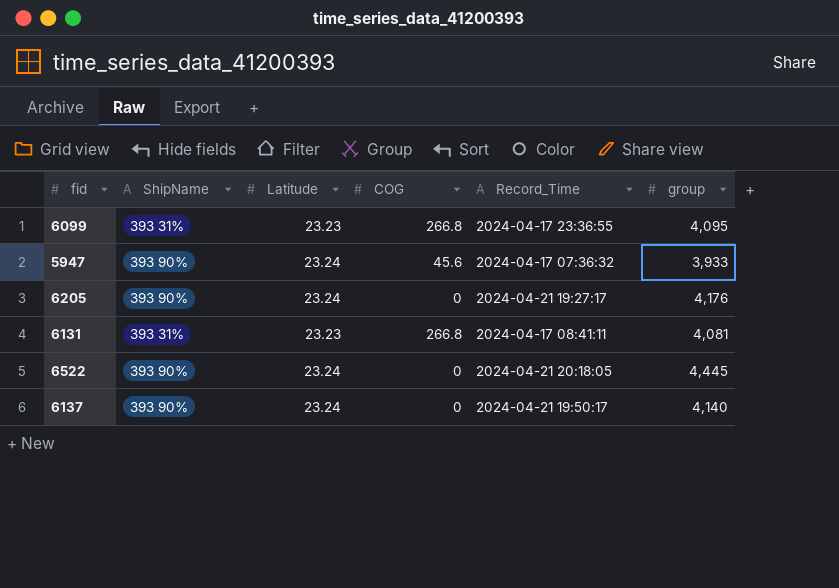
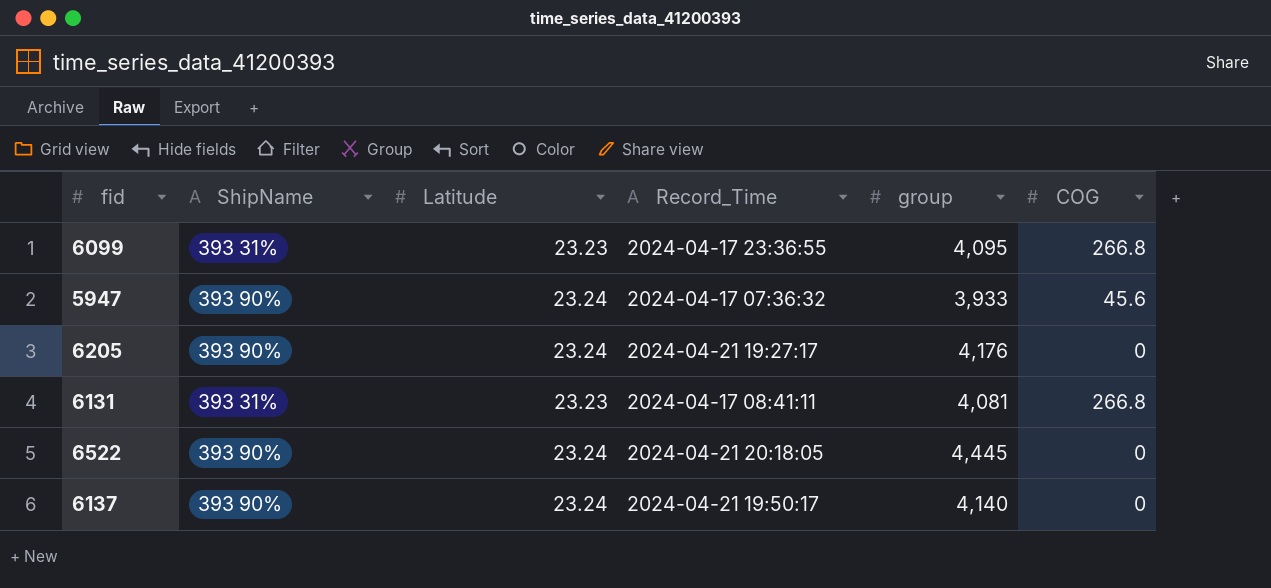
column COG | position: 4 -> 6

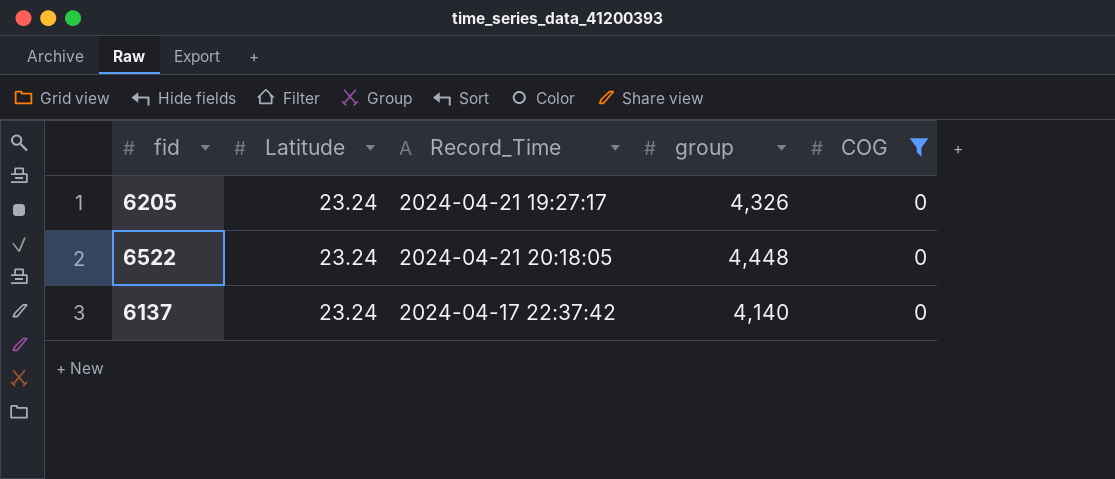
filter: none -> COG = 0
column ShipName | position: 2 -> none
6205 | group: 4,176 -> 4,326
6522 | group: 4,445 -> 4,448
6137 | Record_Time: 2024-04-21 19:50:17 -> 2024-04-17 22:37:42

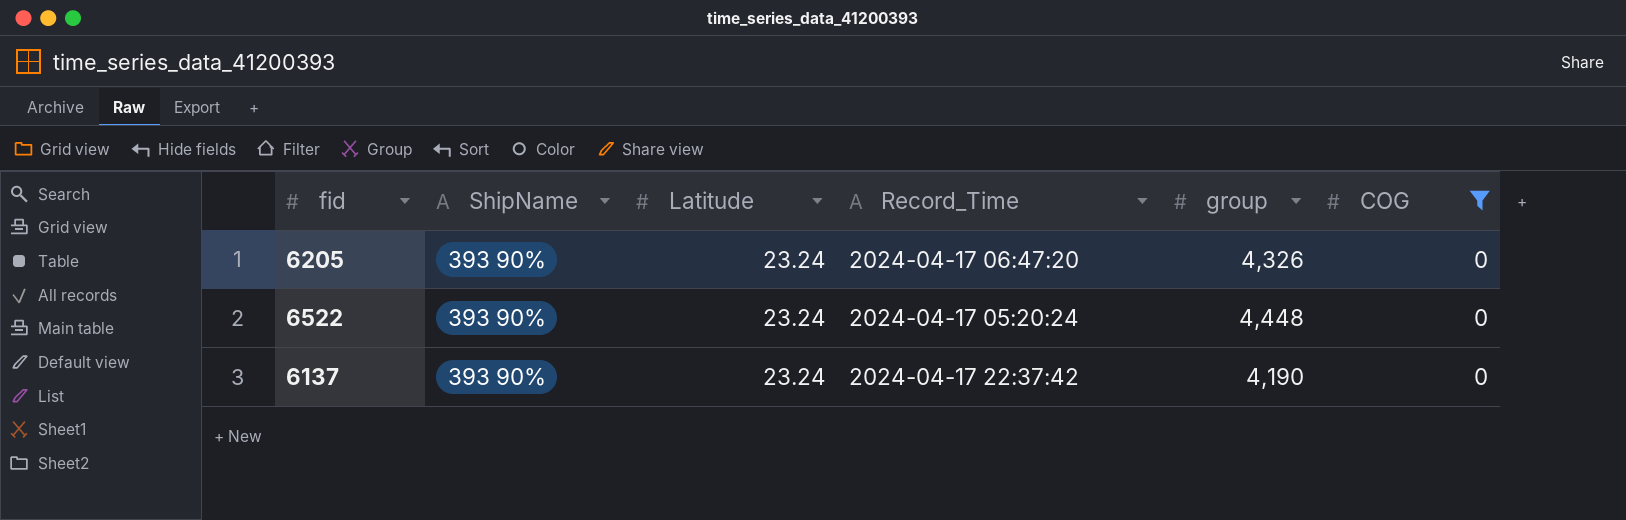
column ShipName | position: none -> 2
6205 | Record_Time: 2024-04-21 19:27:17 -> 2024-04-17 06:47:20
6522 | Record_Time: 2024-04-21 20:18:05 -> 2024-04-17 05:20:24
6137 | group: 4,140 -> 4,190

